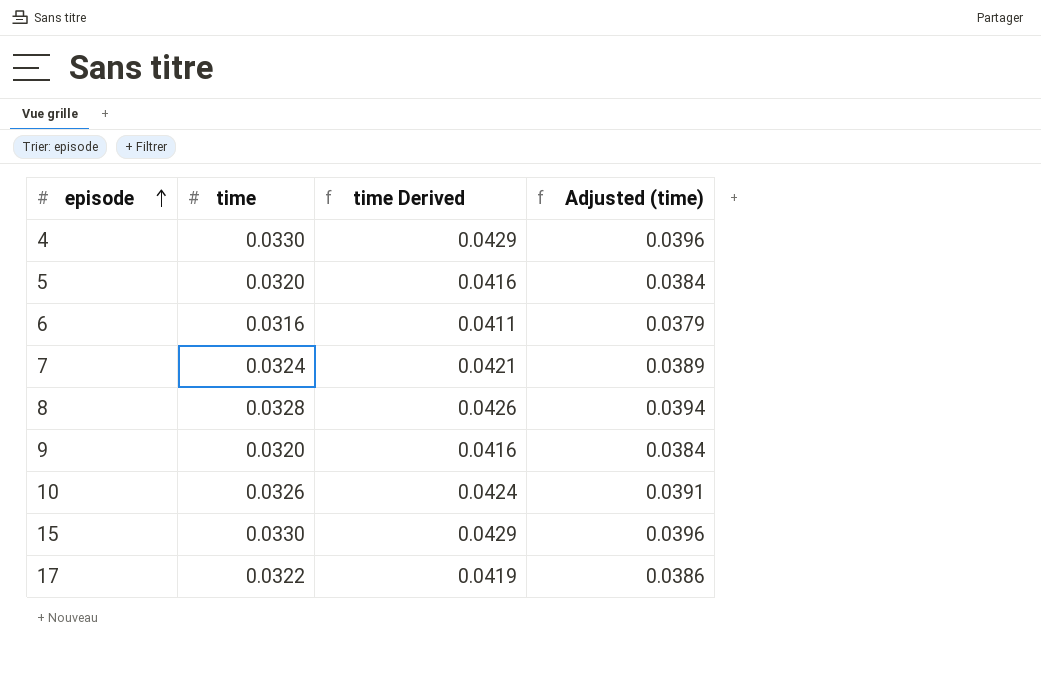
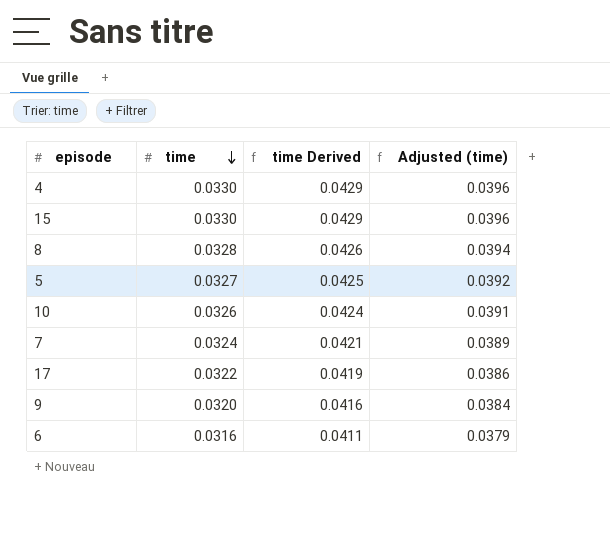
row order: episode ascending -> time descending
5 | time: 0.0320 -> 0.0327
5 | time Derived: 0.0416 -> 0.0425
5 | Adjusted (time): 0.0384 -> 0.0392

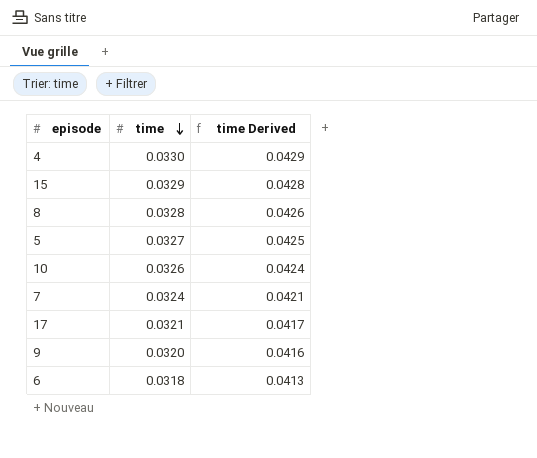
column Adjusted (time) | formula: [time] * 1.2 -> none
15 | time: 0.0330 -> 0.0329
15 | time Derived: 0.0429 -> 0.0428
17 | time: 0.0322 -> 0.0321
17 | time Derived: 0.0419 -> 0.0417
6 | time: 0.0316 -> 0.0318
6 | time Derived: 0.0411 -> 0.0413

